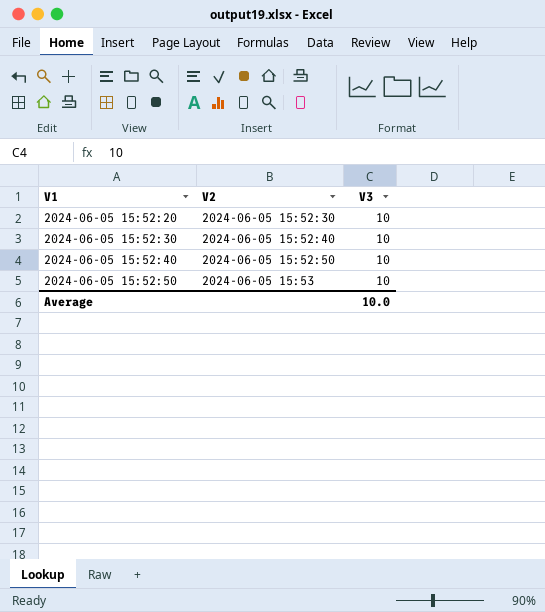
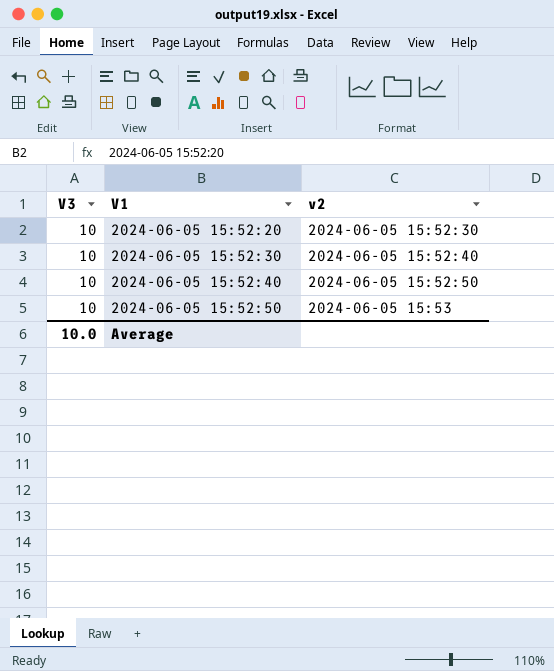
column V3 | position: 3 -> 1
column name: V2 -> v2

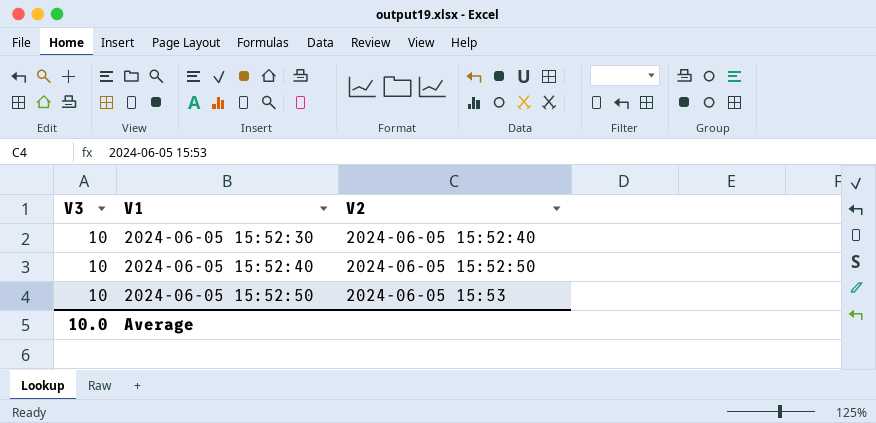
column name: v2 -> V2
row 2024-06-05 15:52:20: 10 | 2024-06-05 15:52:30 -> none

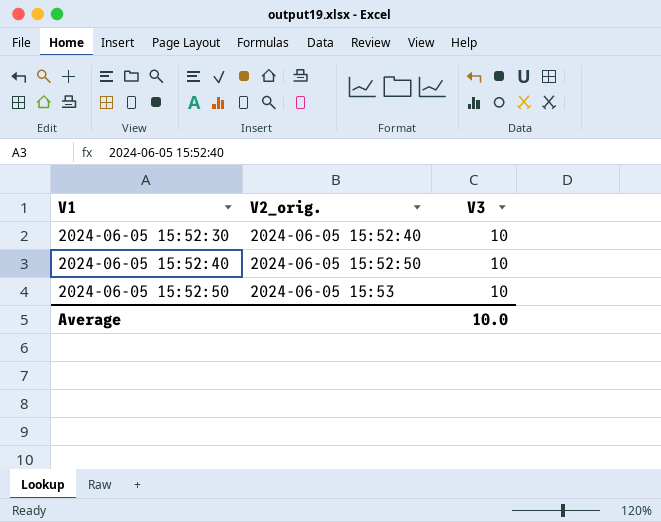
column name: V2 -> V2_orig.
column V3 | position: 1 -> 3

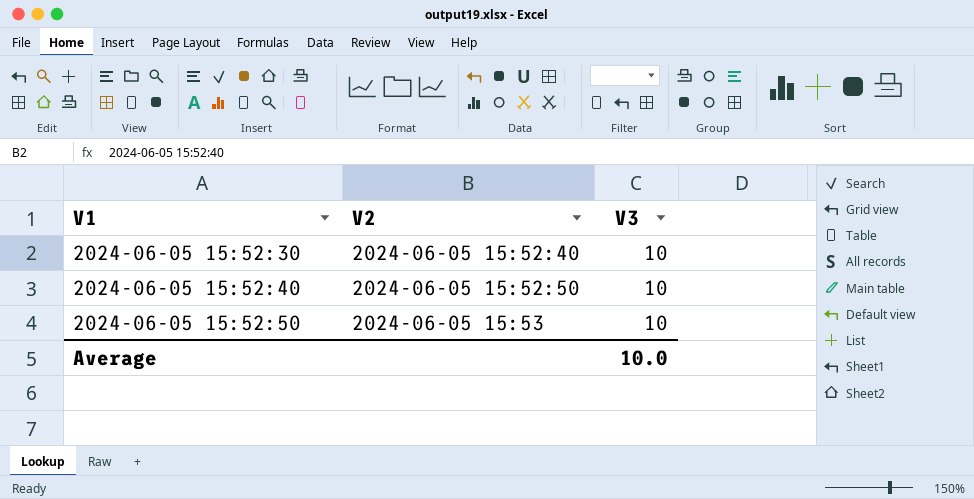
column name: V2_orig. -> V2

